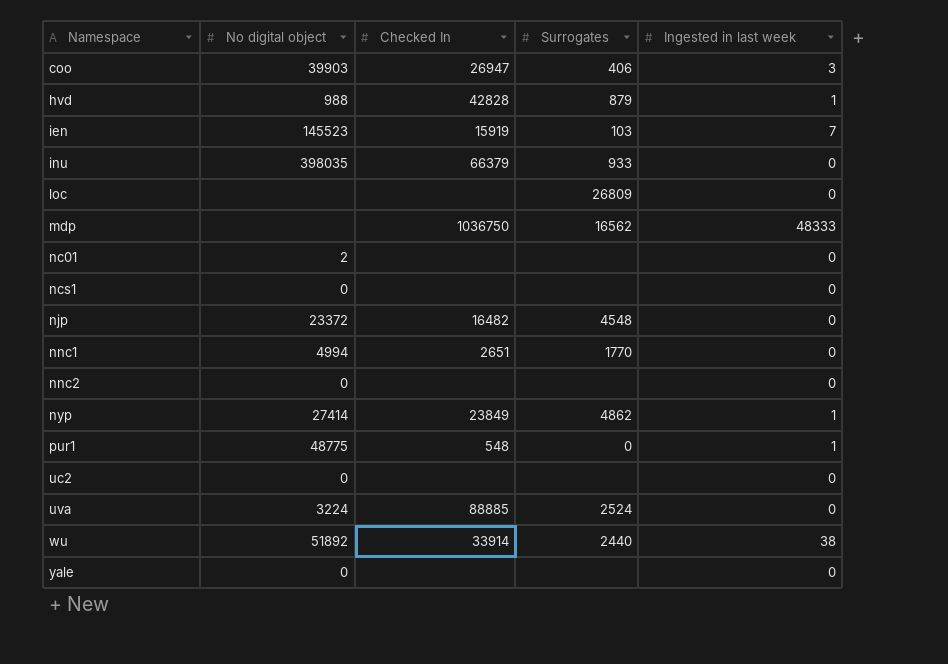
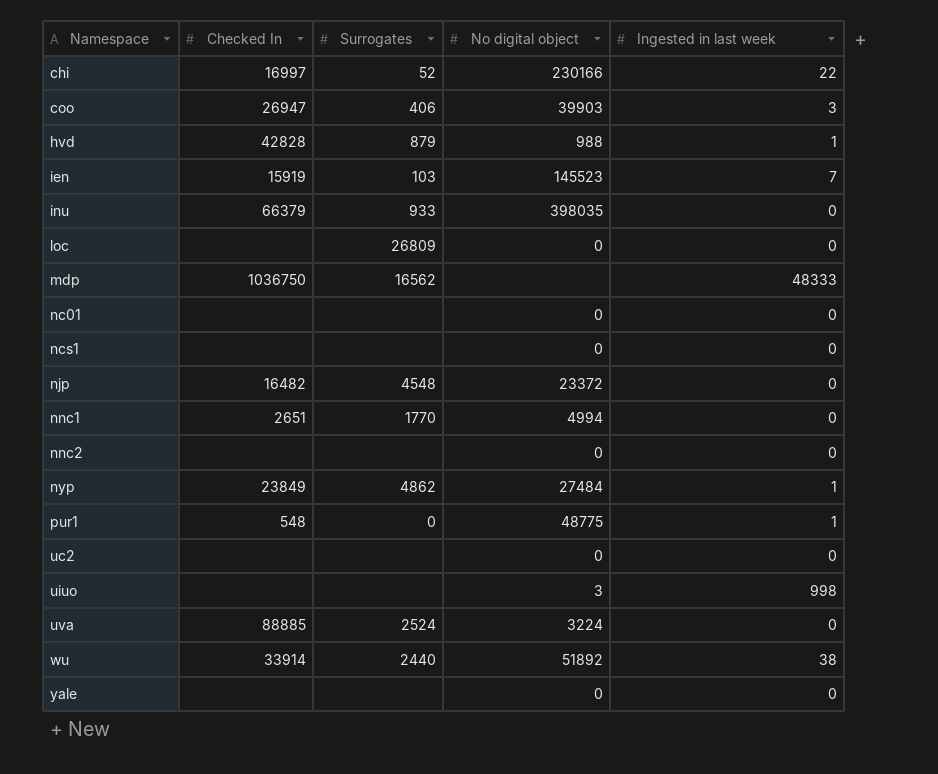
column No digital object | position: 2 -> 4
row chi: none -> 16997 | 52 | 230166 | 22
loc | No digital object: none -> 0
nc01 | No digital object: 2 -> 0
nyp | No digital object: 27414 -> 27484
row uiuo: none -> none | none | 3 | 998

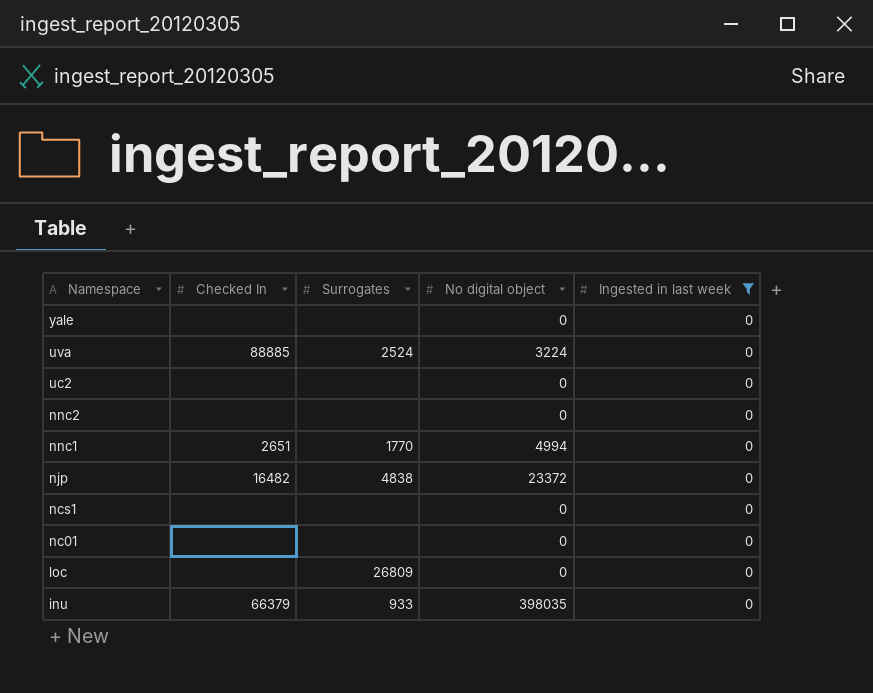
filter: none -> Ingested in last week = 0
row order: Namespace ascending -> Namespace descending
njp | Surrogates: 4548 -> 4838

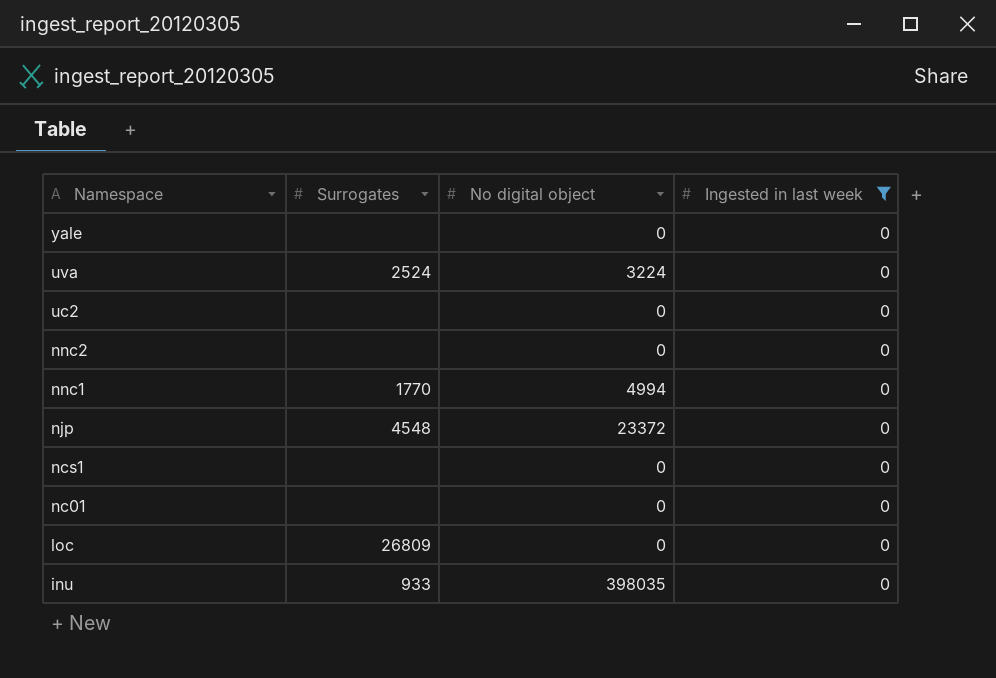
column Checked In | position: 2 -> none
njp | Surrogates: 4838 -> 4548

